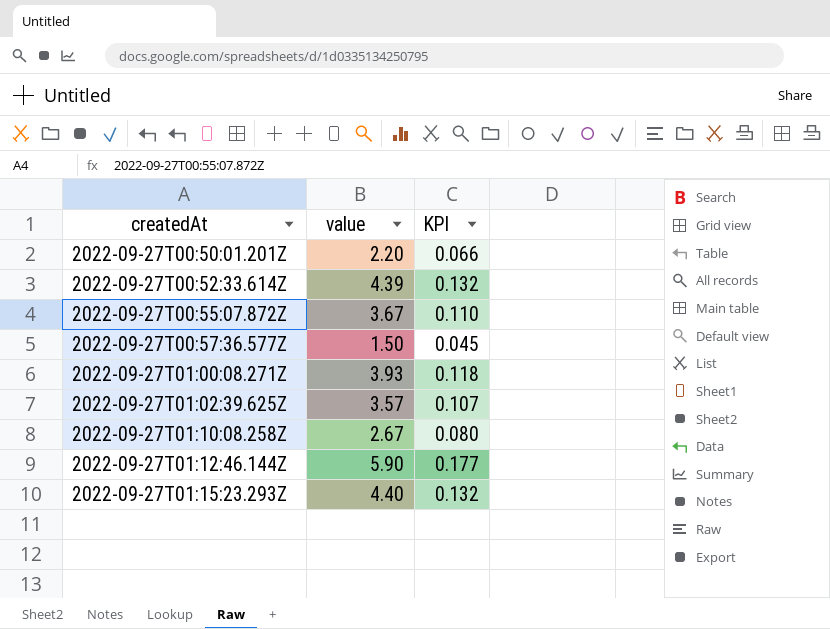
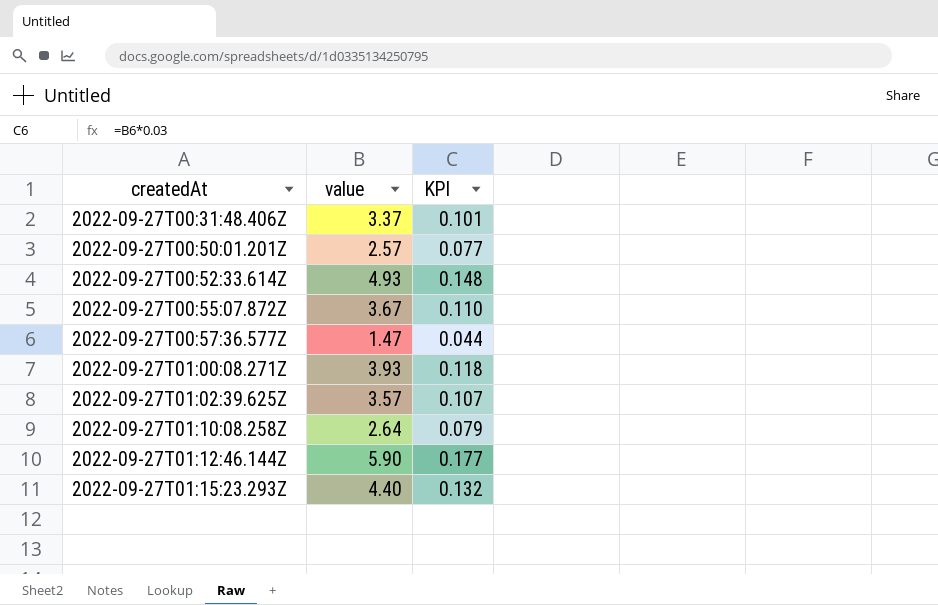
row 2022-09-27T00:31:48.406Z: none -> 3.37 | 0.101
2022-09-27T00:50:01.201Z | value: 2.20 -> 2.57
2022-09-27T00:50:01.201Z | KPI: 0.066 -> 0.077
2022-09-27T00:52:33.614Z | value: 4.39 -> 4.93
2022-09-27T00:52:33.614Z | KPI: 0.132 -> 0.148
2022-09-27T00:57:36.577Z | value: 1.50 -> 1.47
2022-09-27T00:57:36.577Z | KPI: 0.045 -> 0.044
2022-09-27T01:10:08.258Z | value: 2.67 -> 2.64
2022-09-27T01:10:08.258Z | KPI: 0.080 -> 0.079

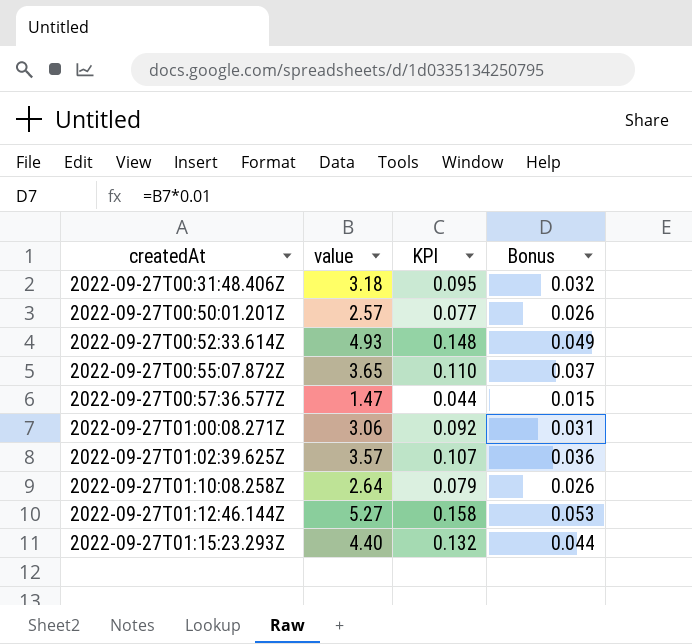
column Bonus | formula: none -> [value] * 0.01
2022-09-27T00:31:48.406Z | value: 3.37 -> 3.18
2022-09-27T00:31:48.406Z | KPI: 0.101 -> 0.095
2022-09-27T00:55:07.872Z | value: 3.67 -> 3.65
2022-09-27T01:00:08.271Z | value: 3.93 -> 3.06
2022-09-27T01:00:08.271Z | KPI: 0.118 -> 0.092
2022-09-27T01:12:46.144Z | value: 5.90 -> 5.27
2022-09-27T01:12:46.144Z | KPI: 0.177 -> 0.158

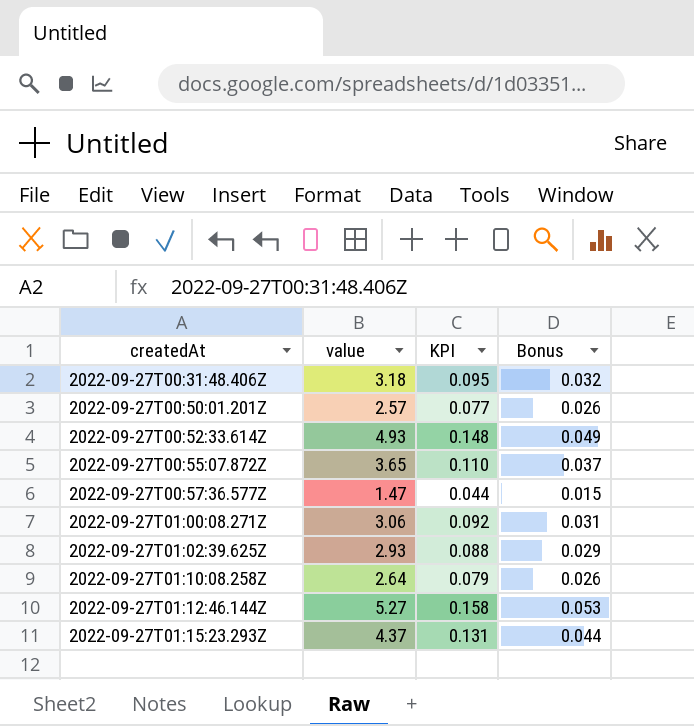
2022-09-27T01:02:39.625Z | value: 3.57 -> 2.93
2022-09-27T01:02:39.625Z | KPI: 0.107 -> 0.088
2022-09-27T01:02:39.625Z | Bonus: 0.036 -> 0.029
2022-09-27T01:15:23.293Z | value: 4.40 -> 4.37
2022-09-27T01:15:23.293Z | KPI: 0.132 -> 0.131

